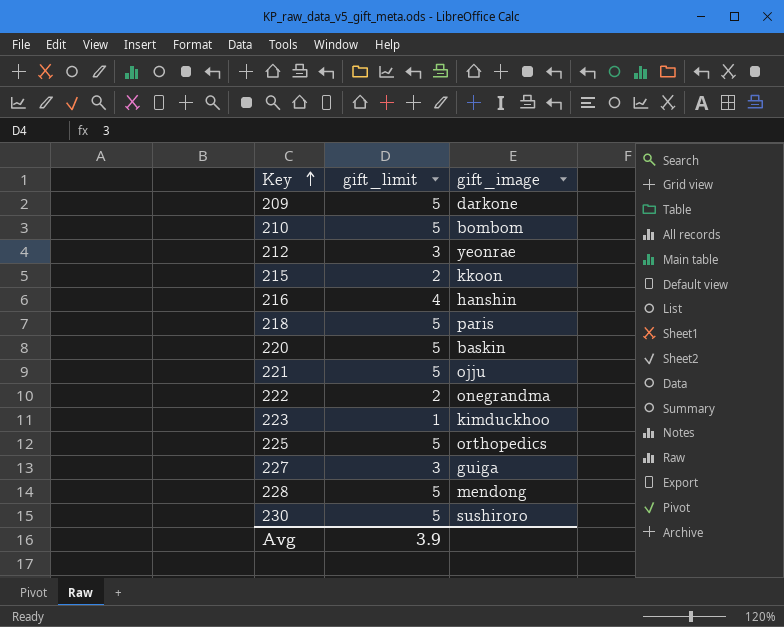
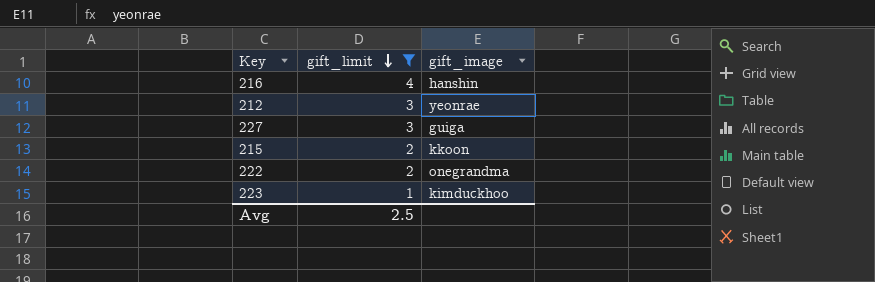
filter: none -> gift_limit != 5
row order: Key ascending -> gift_limit descending
Avg | gift_limit: 3.9 -> 2.5

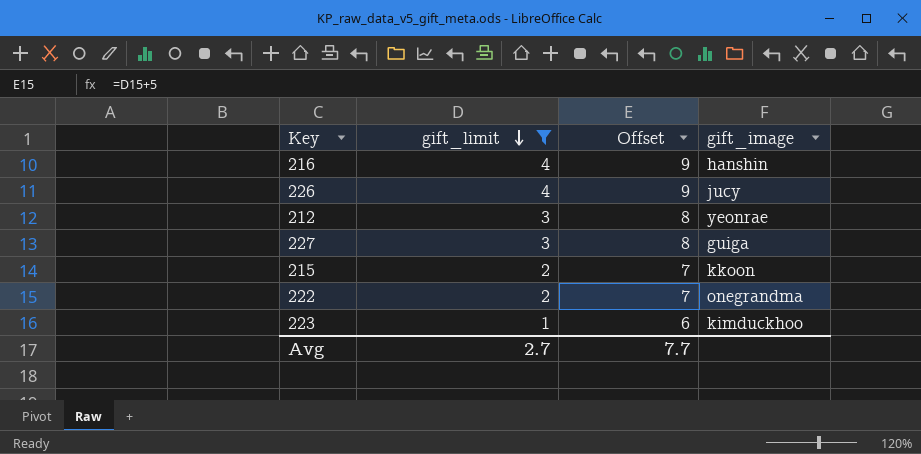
column Offset | formula: none -> [gift_limit] + 5
row 226: none -> 4 | 9 | jucy
Avg | gift_limit: 2.5 -> 2.7

